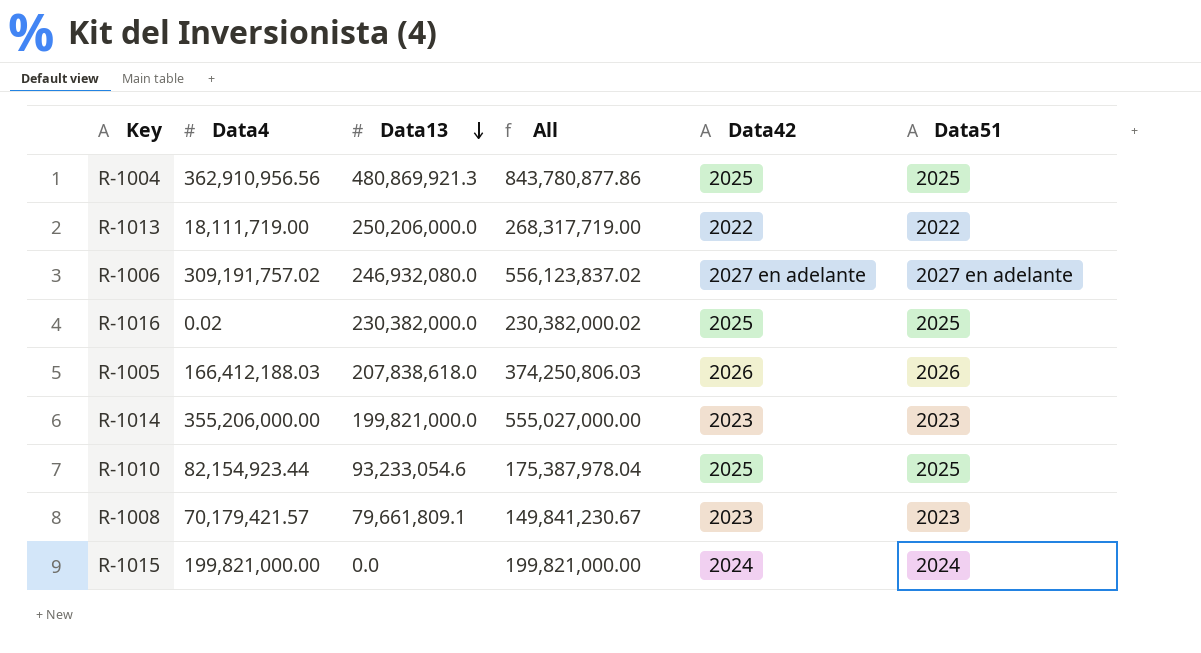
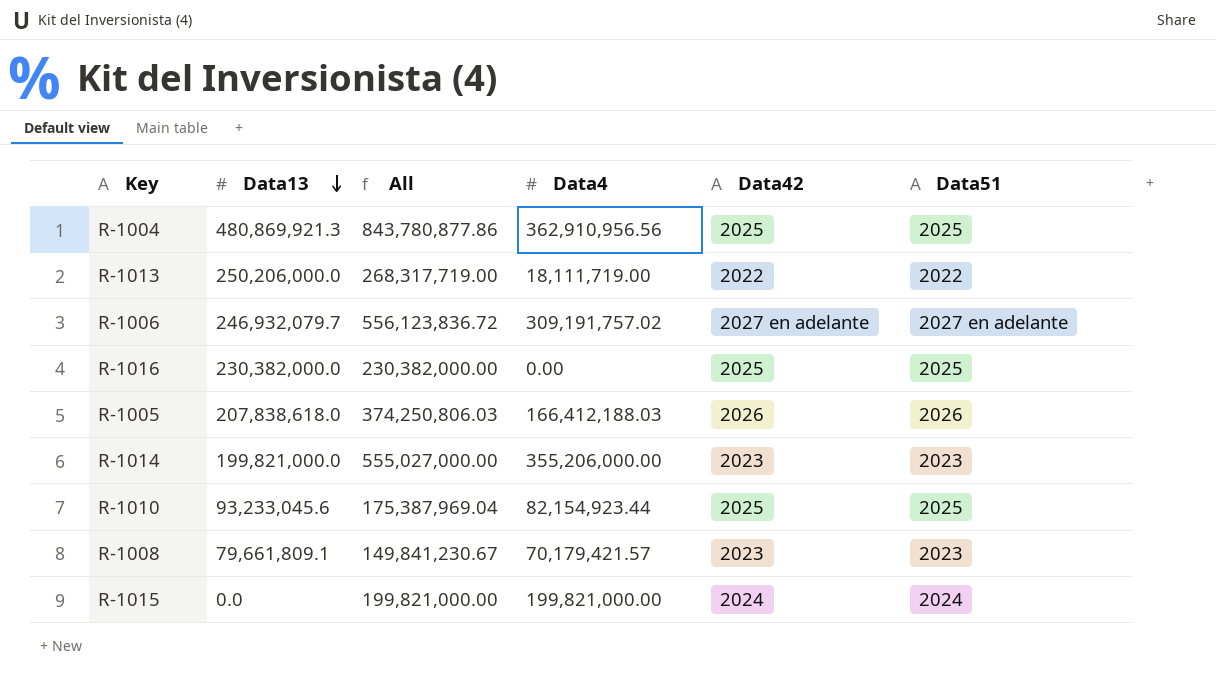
column Data4 | position: 2 -> 4
R-1006 | Data13: 246,932,080.0 -> 246,932,079.7
R-1006 | All: 556,123,837.02 -> 556,123,836.72
R-1016 | All: 230,382,000.02 -> 230,382,000.00
R-1016 | Data4: 0.02 -> 0.00
R-1010 | Data13: 93,233,054.6 -> 93,233,045.6
R-1010 | All: 175,387,978.04 -> 175,387,969.04

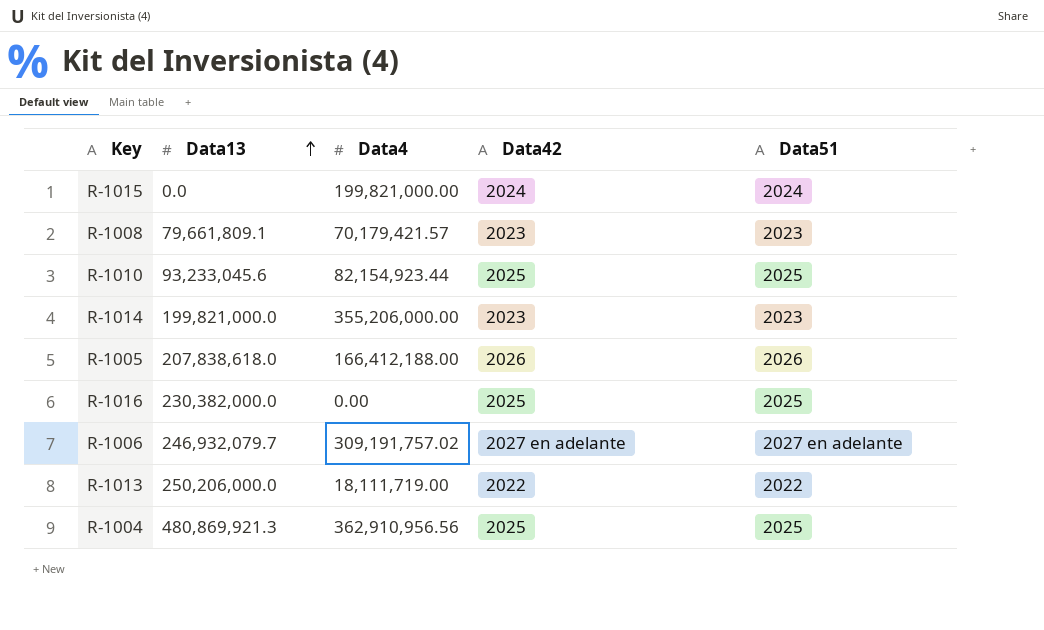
row order: Data13 descending -> Data13 ascending
column All | formula: [Data13] + [Data4] -> none
R-1005 | Data4: 166,412,188.03 -> 166,412,188.00

